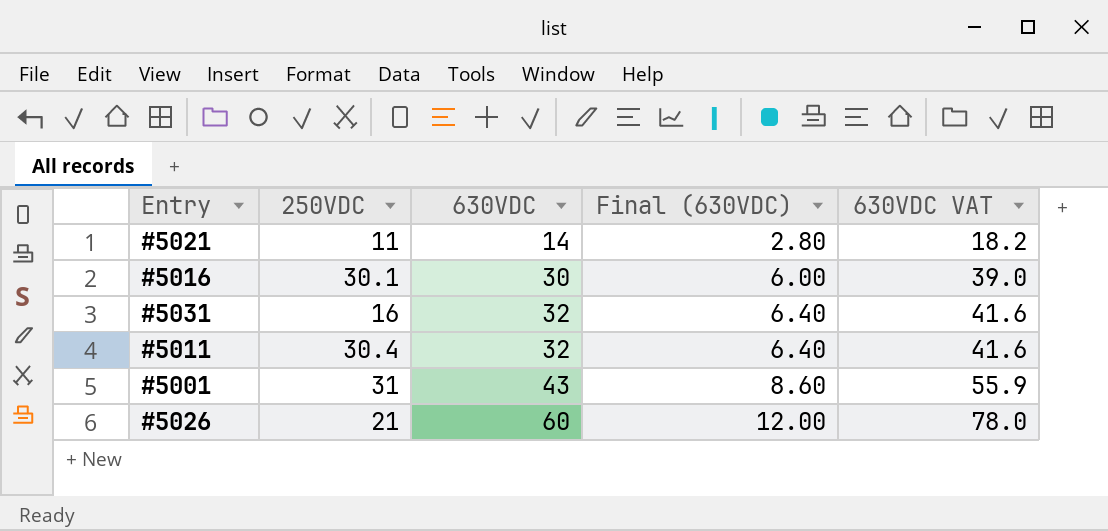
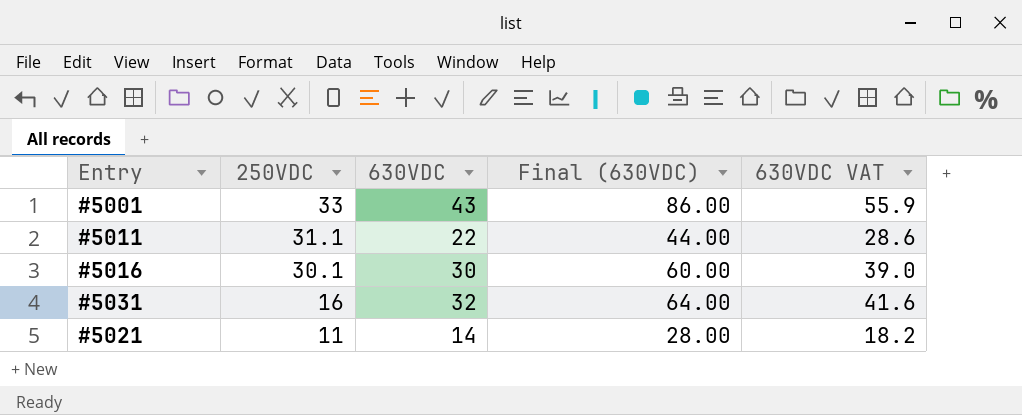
row order: 630VDC ascending -> 250VDC descending
column Final (630VDC) | formula: [630VDC] * 0.2 -> [630VDC] * 2
row #5026: 21 | 60 | 12.00 | 78.0 -> none
#5001 | 250VDC: 31 -> 33
#5011 | 250VDC: 30.4 -> 31.1
#5011 | 630VDC: 32 -> 22
#5011 | 630VDC VAT: 41.6 -> 28.6

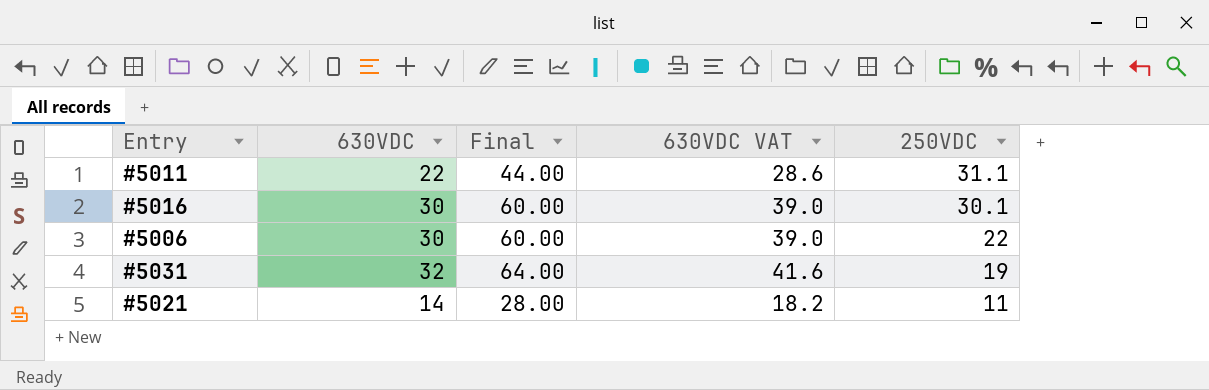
column name: Final (630VDC) -> Final
column 250VDC | position: 2 -> 5
row #5001: 33 | 43 | 86.00 | 55.9 -> none
row #5006: none -> 30 | 60.00 | 39.0 | 22
#5031 | 250VDC: 16 -> 19

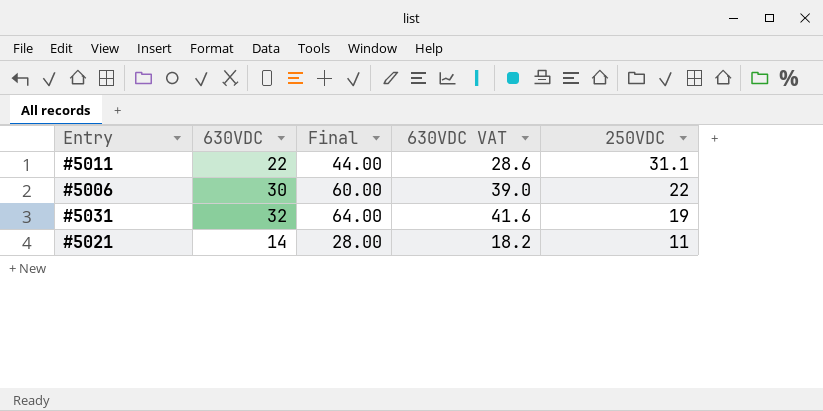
row #5016: 30 | 60.00 | 39.0 | 30.1 -> none

